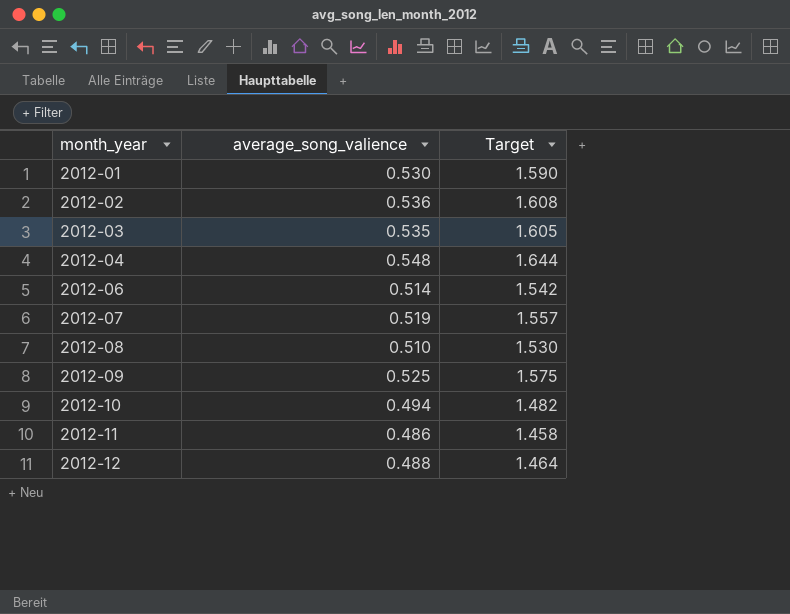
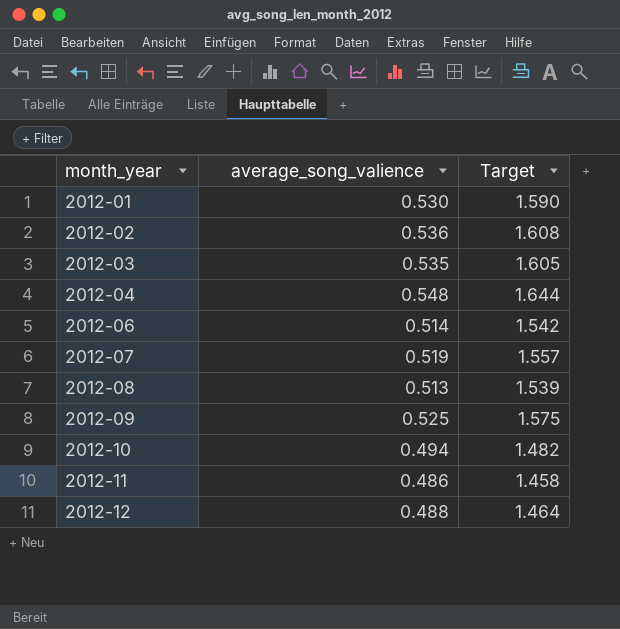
2012-08 | average_song_valience: 0.510 -> 0.513
2012-08 | Target: 1.530 -> 1.539

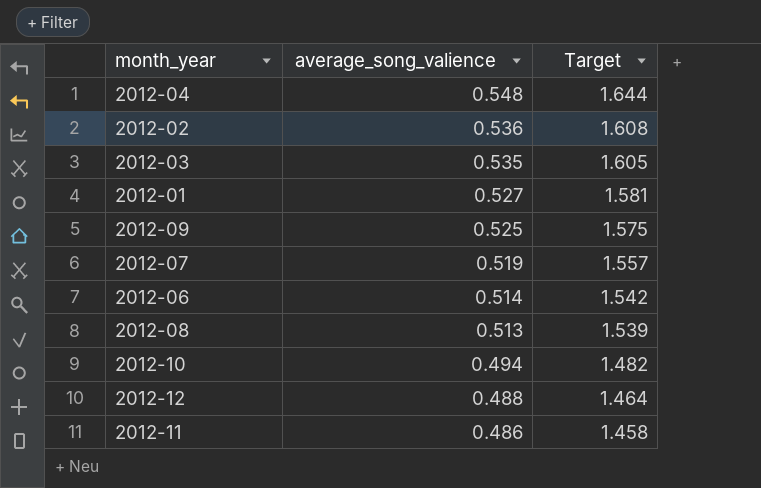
row order: month_year ascending -> average_song_valience descending
2012-01 | average_song_valience: 0.530 -> 0.527
2012-01 | Target: 1.590 -> 1.581

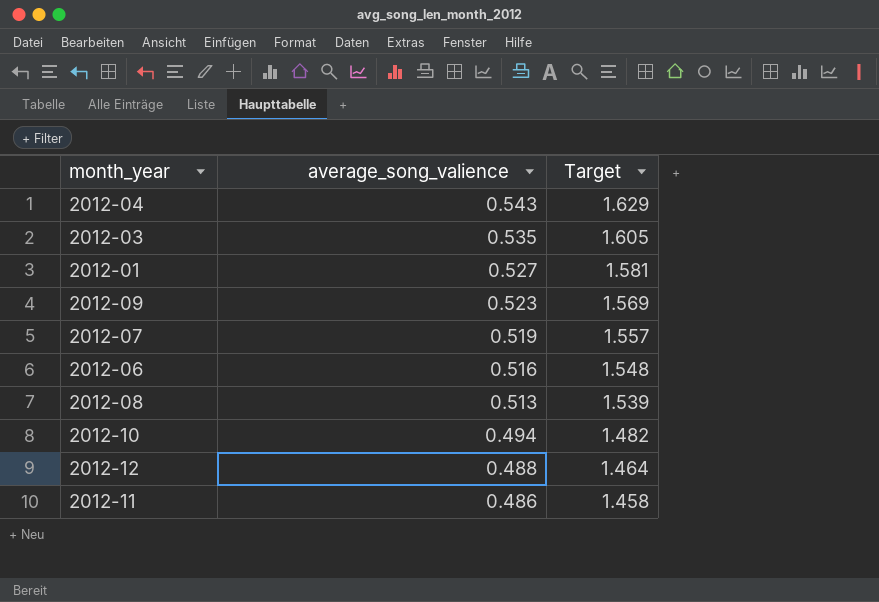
row 2012-02: 0.536 | 1.608 -> none
2012-04 | average_song_valience: 0.548 -> 0.543
2012-04 | Target: 1.644 -> 1.629
2012-09 | average_song_valience: 0.525 -> 0.523
2012-09 | Target: 1.575 -> 1.569
2012-06 | average_song_valience: 0.514 -> 0.516
2012-06 | Target: 1.542 -> 1.548

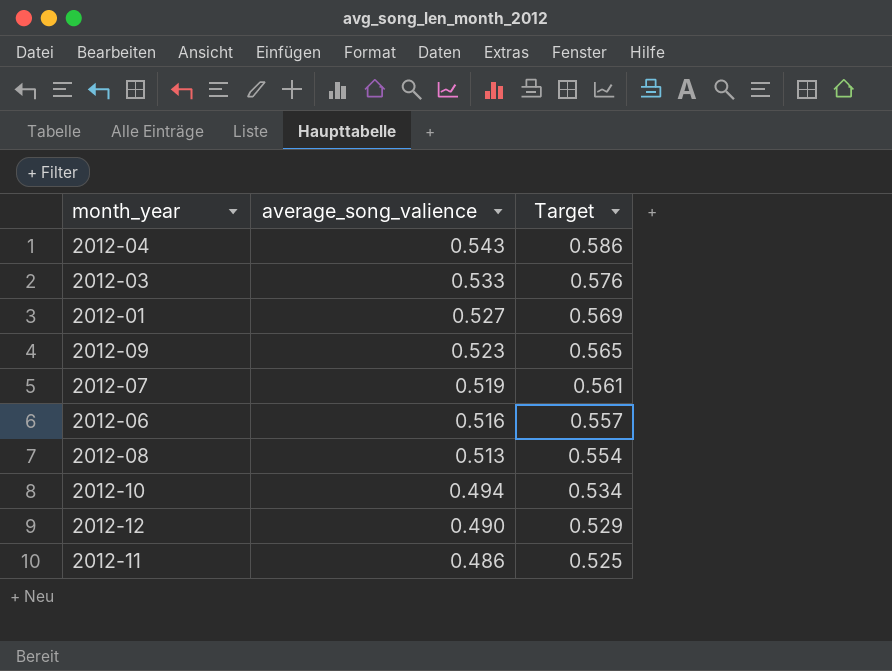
column Target | formula: [average_song_valience] * 3 -> [average_song_valience] * 1.08
2012-03 | average_song_valience: 0.535 -> 0.533
2012-12 | average_song_valience: 0.488 -> 0.490

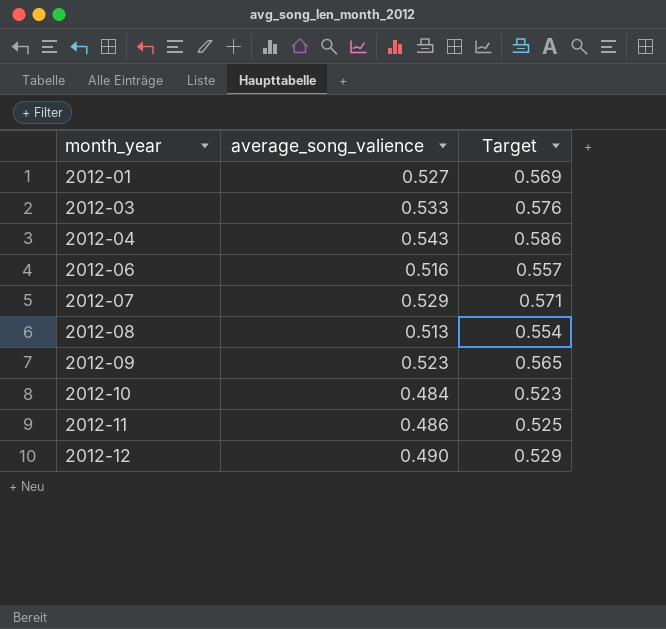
row order: average_song_valience descending -> month_year ascending
2012-07 | average_song_valience: 0.519 -> 0.529
2012-07 | Target: 0.561 -> 0.571
2012-10 | average_song_valience: 0.494 -> 0.484
2012-10 | Target: 0.534 -> 0.523

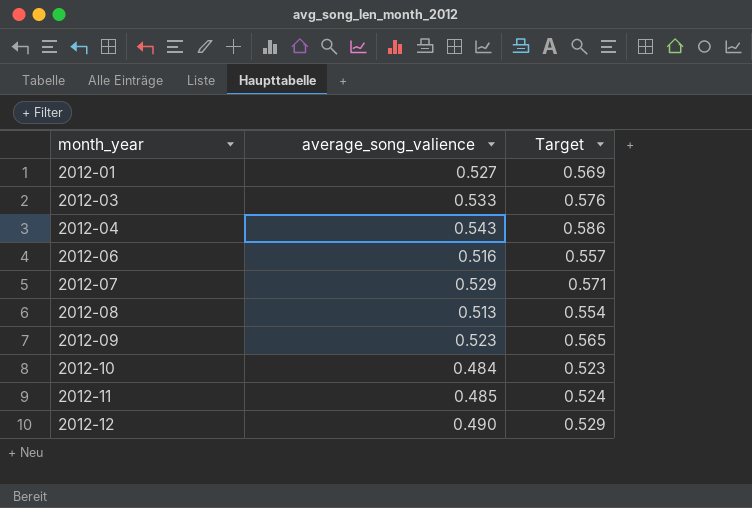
2012-11 | average_song_valience: 0.486 -> 0.485
2012-11 | Target: 0.525 -> 0.524

